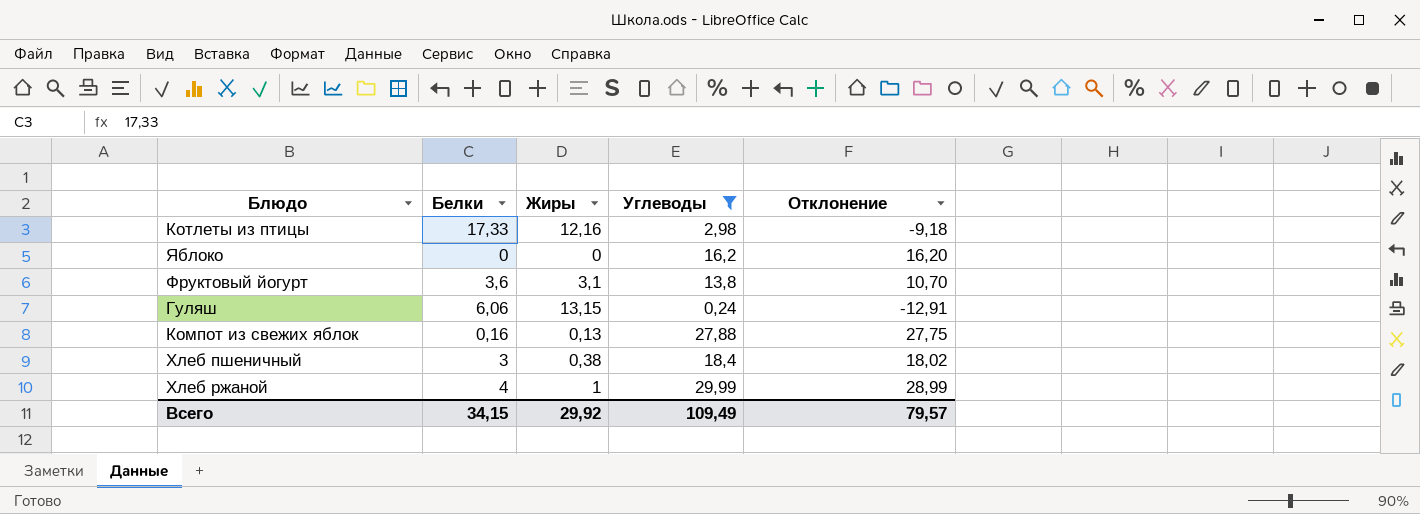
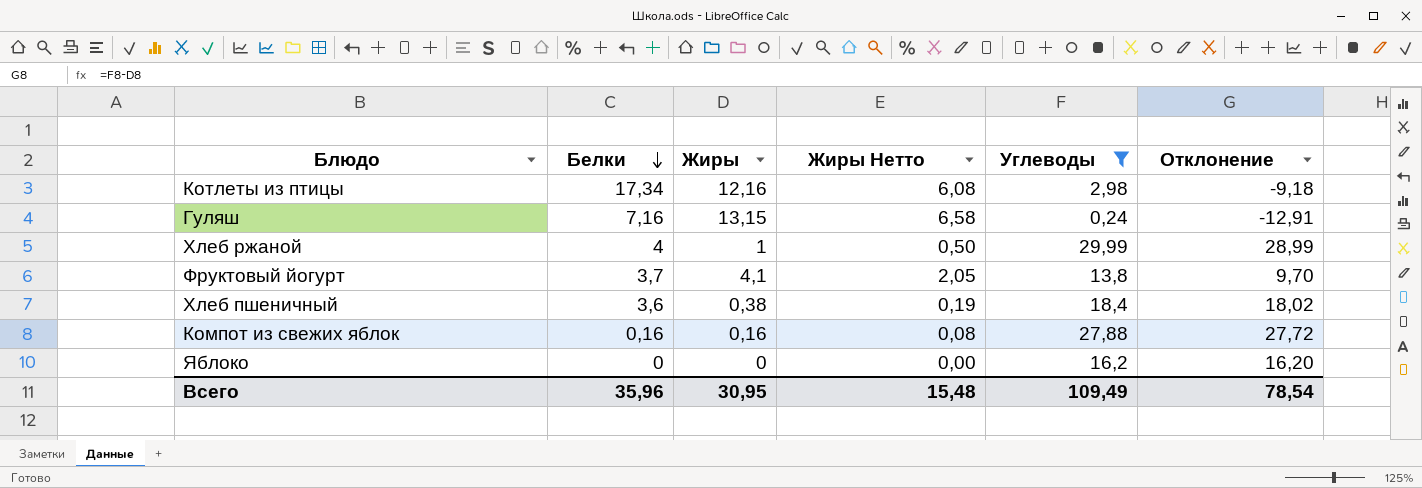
row order: none -> Белки descending
column Жиры Нетто | formula: none -> [Жиры] * 0,5
Котлеты из птицы | Белки: 17,33 -> 17,34
Гуляш | Белки: 6,06 -> 7,16
Фруктовый йогурт | Белки: 3,6 -> 3,7
Фруктовый йогурт | Жиры: 3,1 -> 4,1
Фруктовый йогурт | Отклонение: 10,70 -> 9,70
Хлеб пшеничный | Белки: 3 -> 3,6
Компот из свежих яблок | Жиры: 0,13 -> 0,16
Компот из свежих яблок | Отклонение: 27,75 -> 27,72
Всего | Белки: 34,15 -> 35,96
Всего | Жиры: 29,92 -> 30,95
Всего | Отклонение: 79,57 -> 78,54

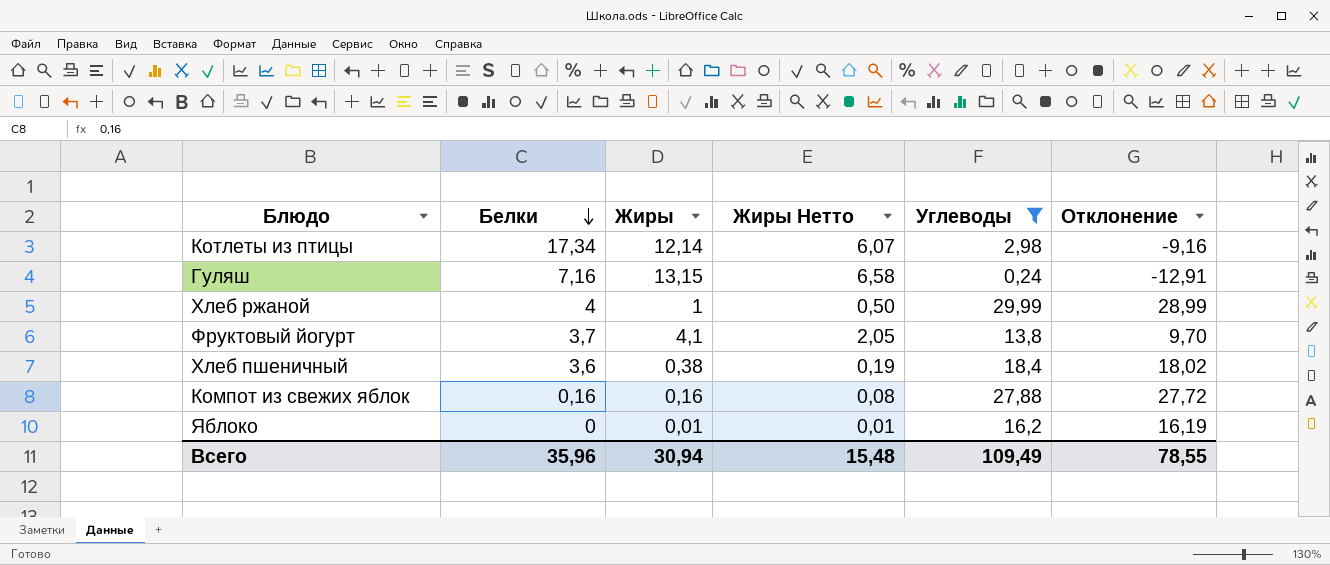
Котлеты из птицы | Жиры: 12,16 -> 12,14
Котлеты из птицы | Жиры Нетто: 6,08 -> 6,07
Котлеты из птицы | Отклонение: -9,18 -> -9,16
Яблоко | Жиры: 0 -> 0,01
Яблоко | Жиры Нетто: 0,00 -> 0,01
Яблоко | Отклонение: 16,20 -> 16,19
Всего | Жиры: 30,95 -> 30,94
Всего | Отклонение: 78,54 -> 78,55

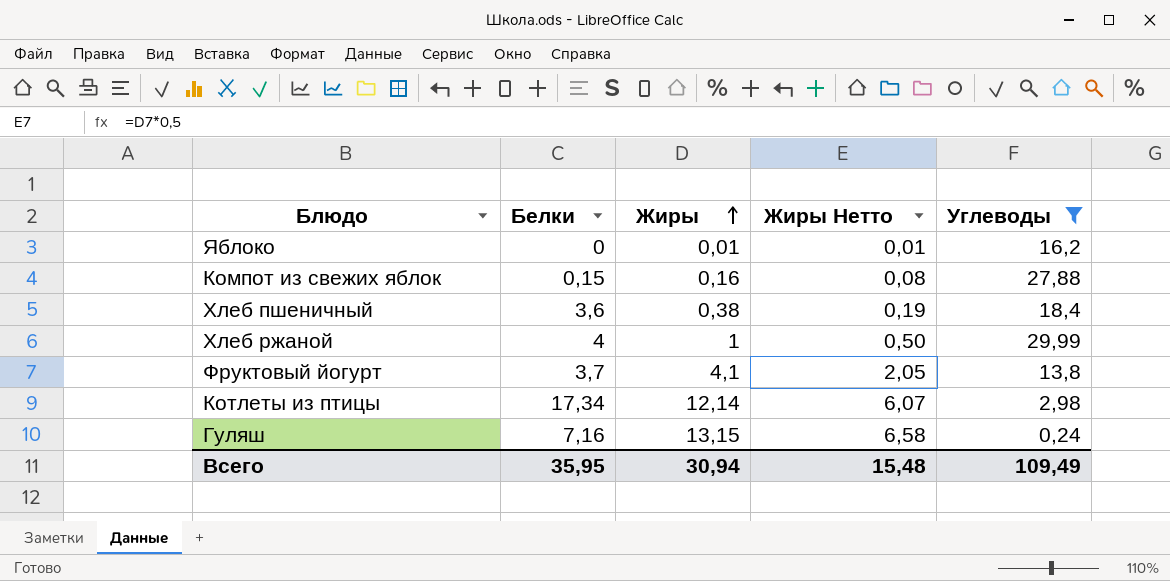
row order: Белки descending -> Жиры ascending
column Отклонение | formula: [Углеводы] - [Жиры] -> none
Компот из свежих яблок | Белки: 0,16 -> 0,15
Всего | Белки: 35,96 -> 35,95

